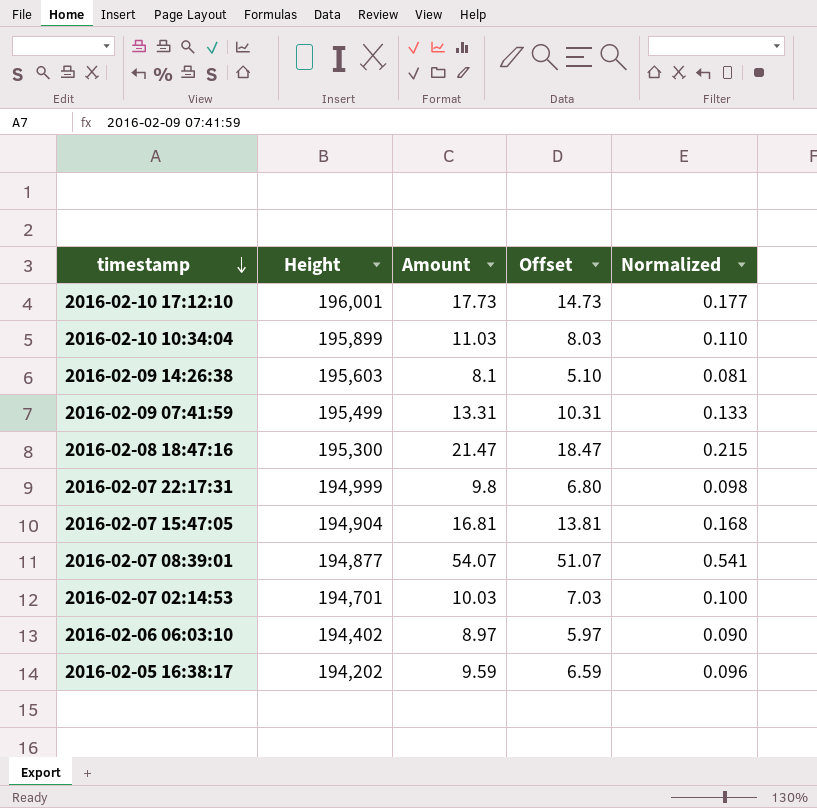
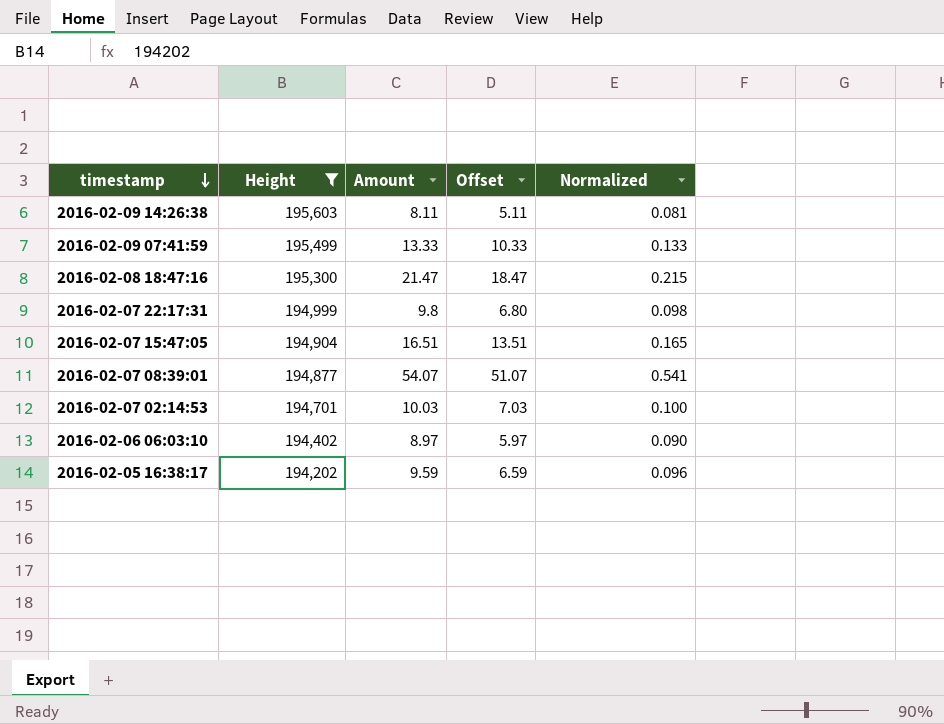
filter: none -> Height <= 195,603
2016-02-09 14:26:38 | Amount: 8.1 -> 8.11
2016-02-09 14:26:38 | Offset: 5.10 -> 5.11
2016-02-09 07:41:59 | Amount: 13.31 -> 13.33
2016-02-09 07:41:59 | Offset: 10.31 -> 10.33
2016-02-07 15:47:05 | Amount: 16.81 -> 16.51
2016-02-07 15:47:05 | Offset: 13.81 -> 13.51
2016-02-07 15:47:05 | Normalized: 0.168 -> 0.165

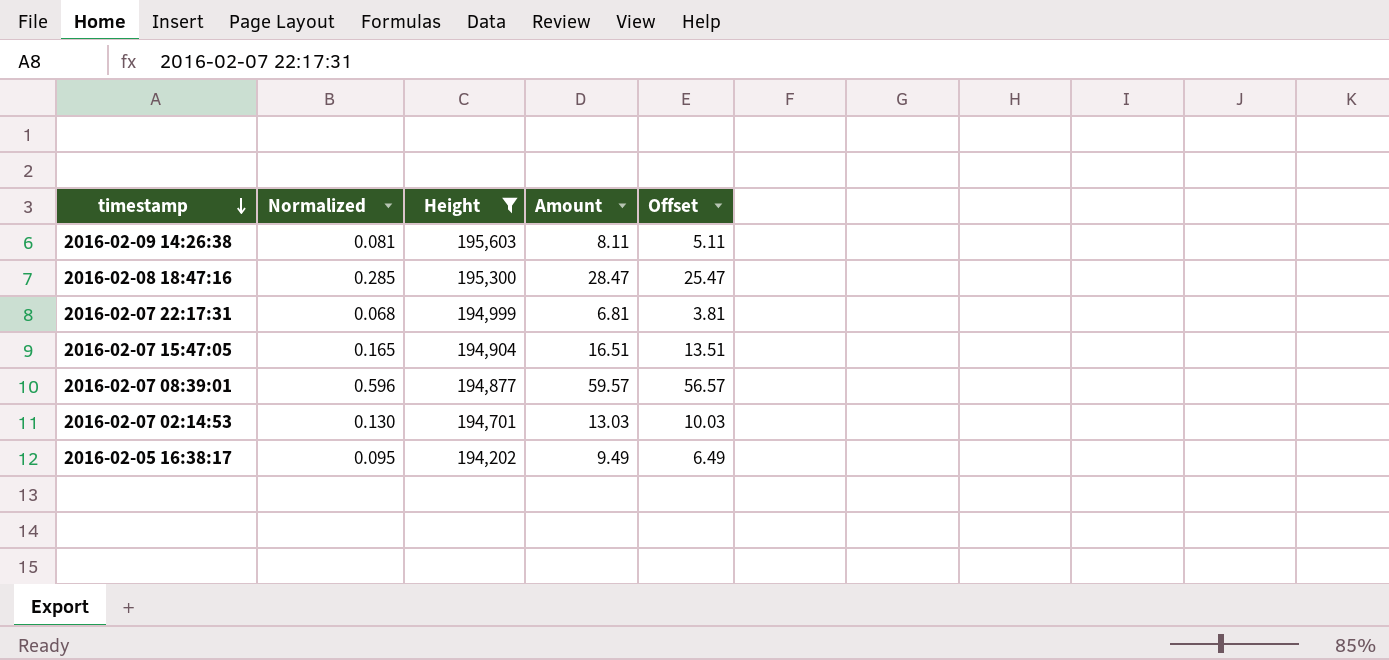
column Normalized | position: 5 -> 2
row 2016-02-09 07:41:59: 195,499 | 13.33 | 10.33 | 0.133 -> none
row 2016-02-06 06:03:10: 194,402 | 8.97 | 5.97 | 0.090 -> none
2016-02-08 18:47:16 | Normalized: 0.215 -> 0.285
2016-02-08 18:47:16 | Amount: 21.47 -> 28.47
2016-02-08 18:47:16 | Offset: 18.47 -> 25.47
2016-02-07 22:17:31 | Normalized: 0.098 -> 0.068
2016-02-07 22:17:31 | Amount: 9.8 -> 6.81
2016-02-07 22:17:31 | Offset: 6.80 -> 3.81
2016-02-07 08:39:01 | Normalized: 0.541 -> 0.596
2016-02-07 08:39:01 | Amount: 54.07 -> 59.57
2016-02-07 08:39:01 | Offset: 51.07 -> 56.57
2016-02-07 02:14:53 | Normalized: 0.100 -> 0.130
2016-02-07 02:14:53 | Amount: 10.03 -> 13.03
2016-02-07 02:14:53 | Offset: 7.03 -> 10.03
2016-02-05 16:38:17 | Normalized: 0.096 -> 0.095
2016-02-05 16:38:17 | Amount: 9.59 -> 9.49
2016-02-05 16:38:17 | Offset: 6.59 -> 6.49

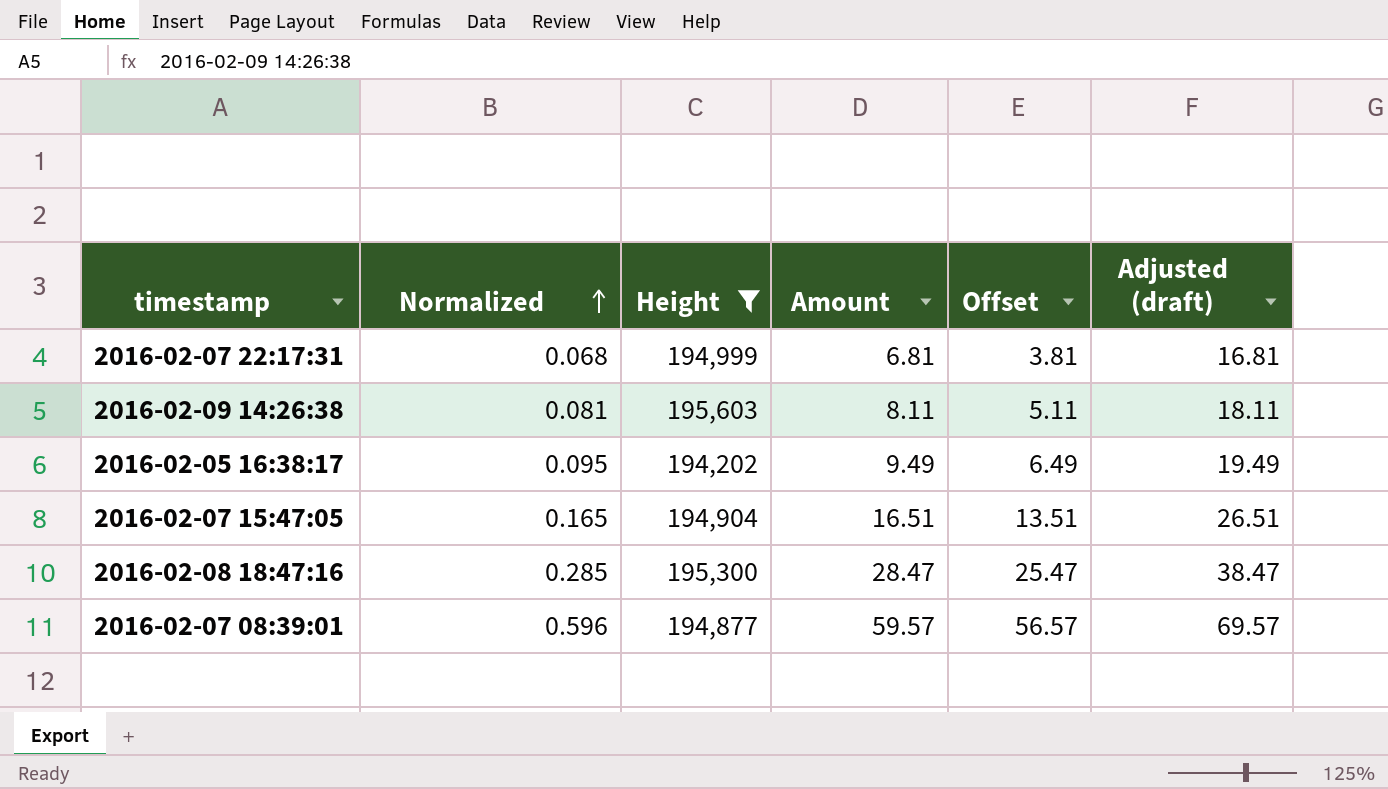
row order: timestamp descending -> Normalized ascending
column Adjusted (draft) | formula: none -> [Amount] + 10
row 2016-02-07 02:14:53: 0.130 | 194,701 | 13.03 | 10.03 -> none

